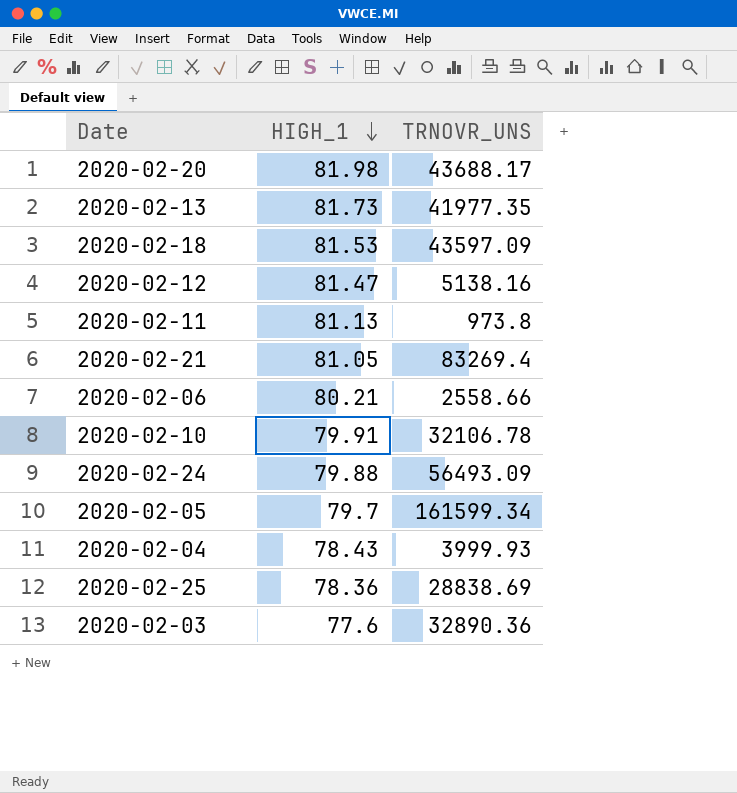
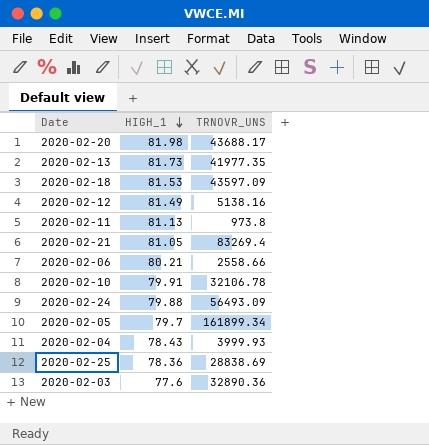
2020-02-12 | HIGH_1: 81.47 -> 81.49
2020-02-05 | TRNOVR_UNS: 161599.34 -> 161899.34

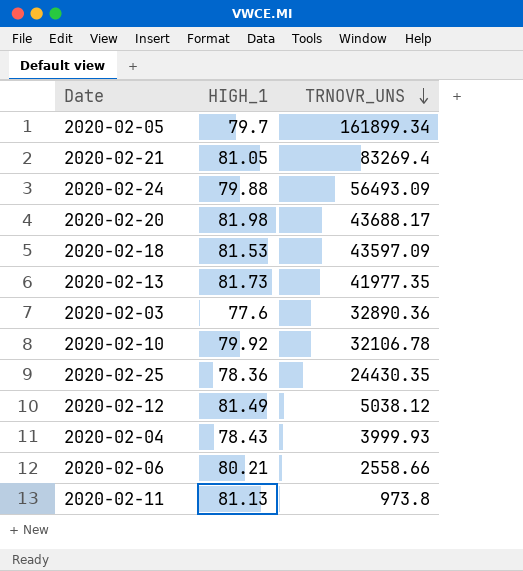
row order: HIGH_1 descending -> TRNOVR_UNS descending
2020-02-10 | HIGH_1: 79.91 -> 79.92
2020-02-25 | TRNOVR_UNS: 28838.69 -> 24430.35
2020-02-12 | TRNOVR_UNS: 5138.16 -> 5038.12

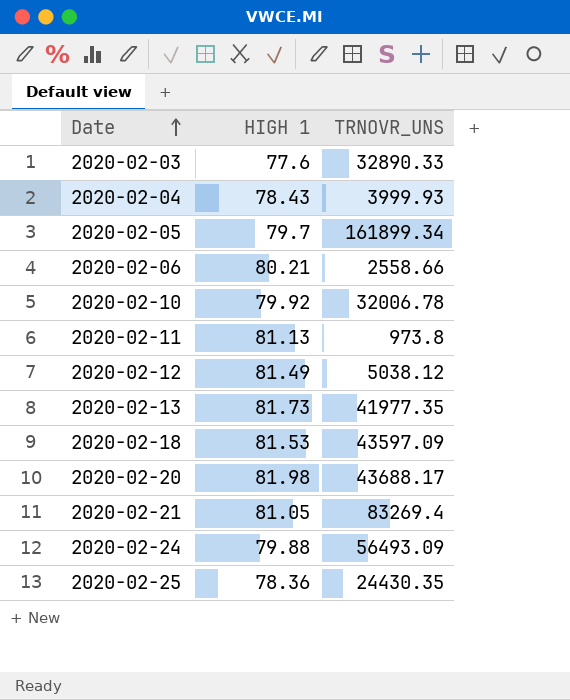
row order: TRNOVR_UNS descending -> Date ascending
column name: HIGH_1 -> HIGH 1
2020-02-03 | TRNOVR_UNS: 32890.36 -> 32890.33
2020-02-10 | TRNOVR_UNS: 32106.78 -> 32006.78

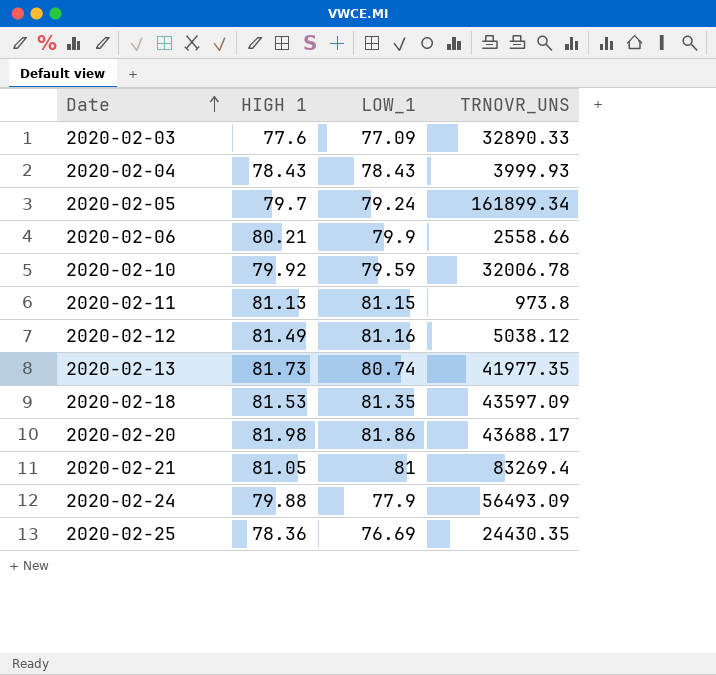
column LOW_1 | position: none -> 3

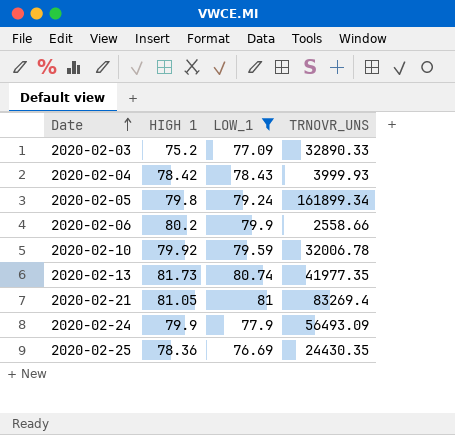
filter: none -> LOW_1 <= 81
2020-02-03 | HIGH 1: 77.6 -> 75.2
2020-02-04 | HIGH 1: 78.43 -> 78.42
2020-02-05 | HIGH 1: 79.7 -> 79.8
2020-02-06 | HIGH 1: 80.21 -> 80.2
2020-02-24 | HIGH 1: 79.88 -> 79.9

